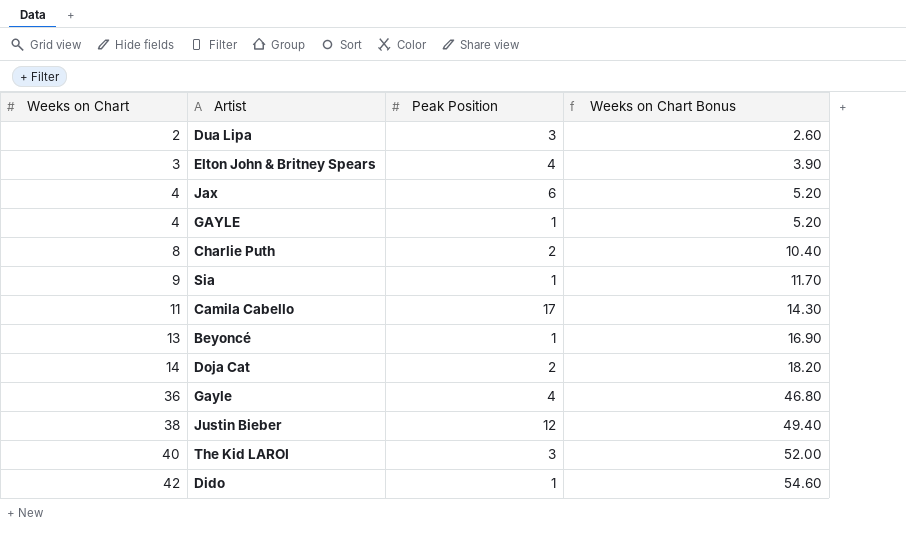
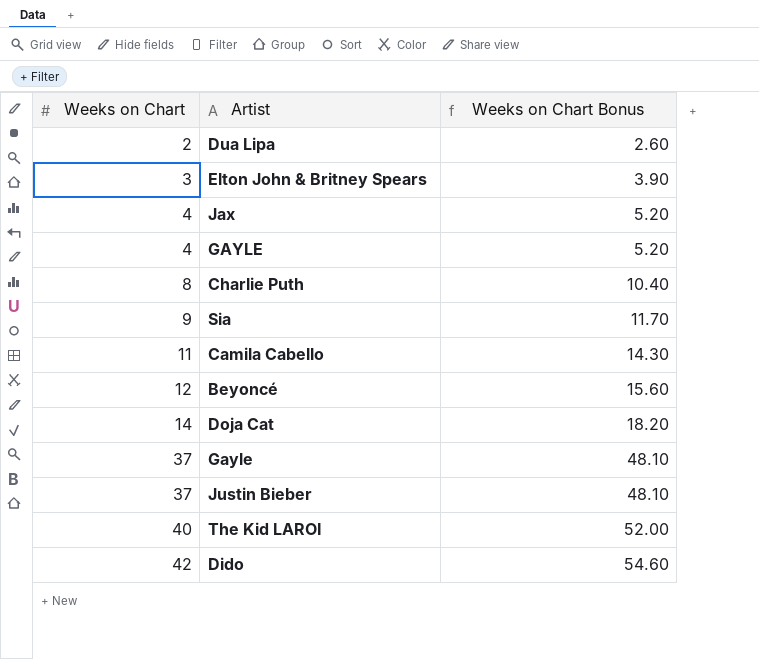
column Peak Position | position: 3 -> none
Beyoncé | Weeks on Chart: 13 -> 12
Beyoncé | Weeks on Chart Bonus: 16.90 -> 15.60
Gayle | Weeks on Chart: 36 -> 37
Gayle | Weeks on Chart Bonus: 46.80 -> 48.10
Justin Bieber | Weeks on Chart: 38 -> 37
Justin Bieber | Weeks on Chart Bonus: 49.40 -> 48.10

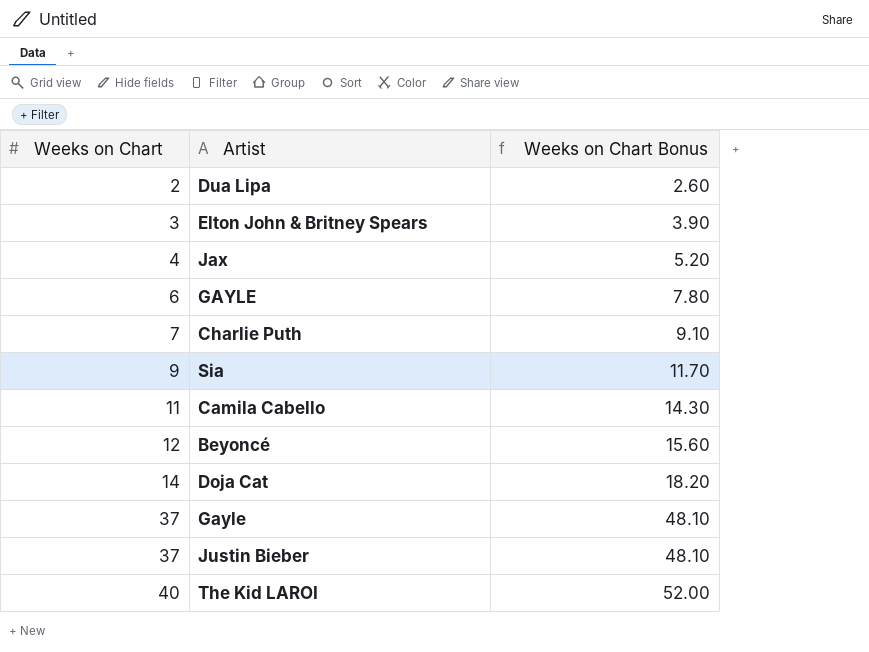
row Dido: 42 | 54.60 -> none
GAYLE | Weeks on Chart: 4 -> 6
GAYLE | Weeks on Chart Bonus: 5.20 -> 7.80
Charlie Puth | Weeks on Chart: 8 -> 7
Charlie Puth | Weeks on Chart Bonus: 10.40 -> 9.10

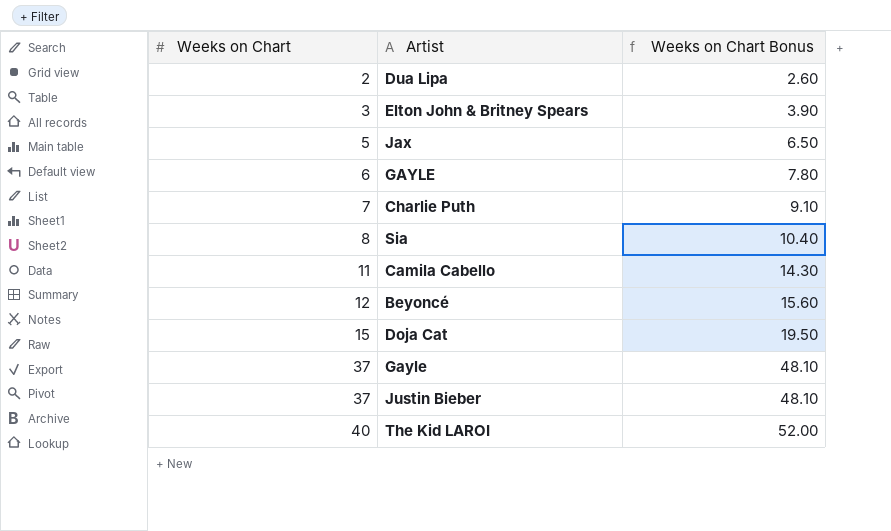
Jax | Weeks on Chart: 4 -> 5
Jax | Weeks on Chart Bonus: 5.20 -> 6.50
Sia | Weeks on Chart: 9 -> 8
Sia | Weeks on Chart Bonus: 11.70 -> 10.40
Doja Cat | Weeks on Chart: 14 -> 15
Doja Cat | Weeks on Chart Bonus: 18.20 -> 19.50

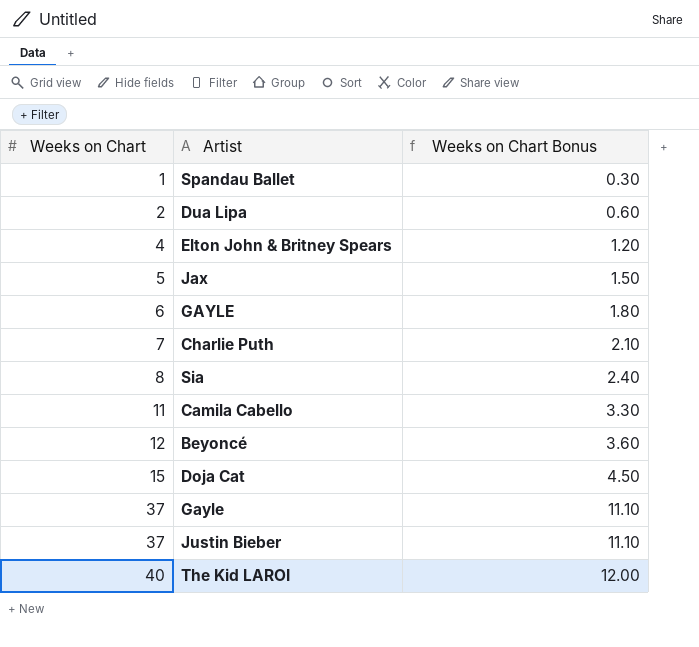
column Weeks on Chart Bonus | formula: [Weeks on Chart] * 1.3 -> [Weeks on Chart] * 0.3
row Spandau Ballet: none -> 1 | 0.30
Elton John & Britney Spears | Weeks on Chart: 3 -> 4

